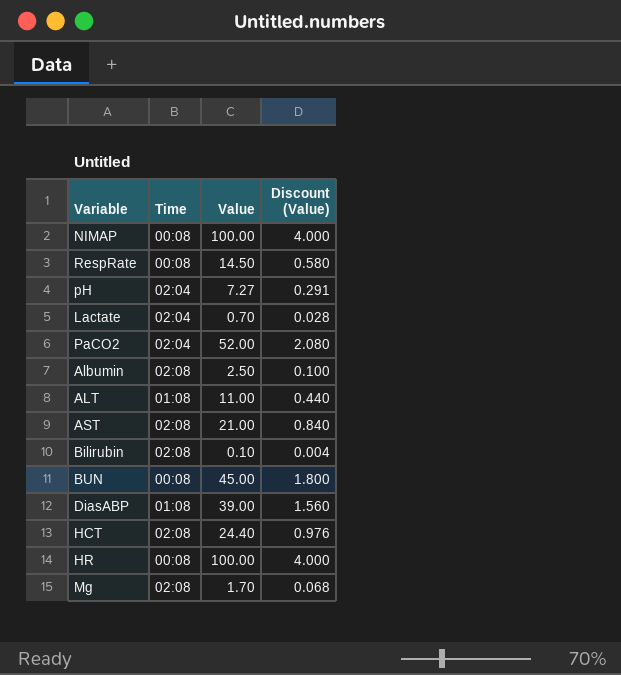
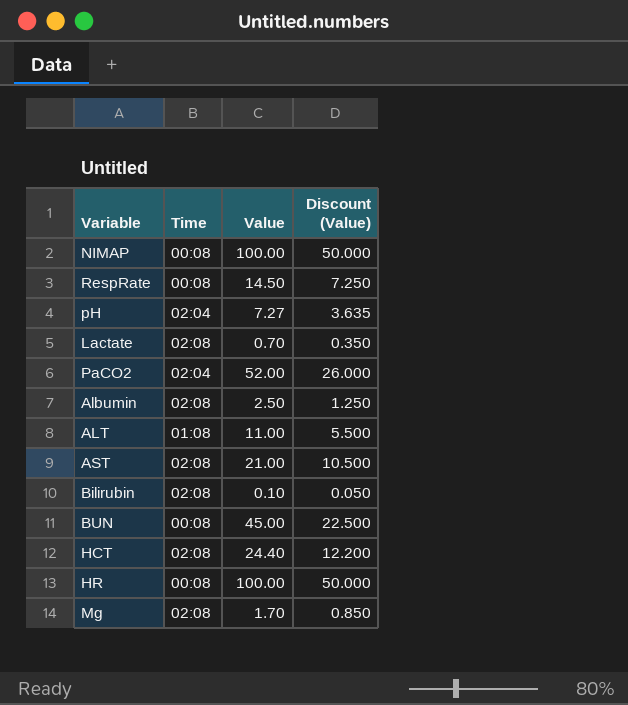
column Discount (Value) | formula: [Value] * 0.04 -> [Value] * 0.5
row DiasABP: 01:08 | 39.00 | 1.560 -> none
Lactate | Time: 02:04 -> 02:08

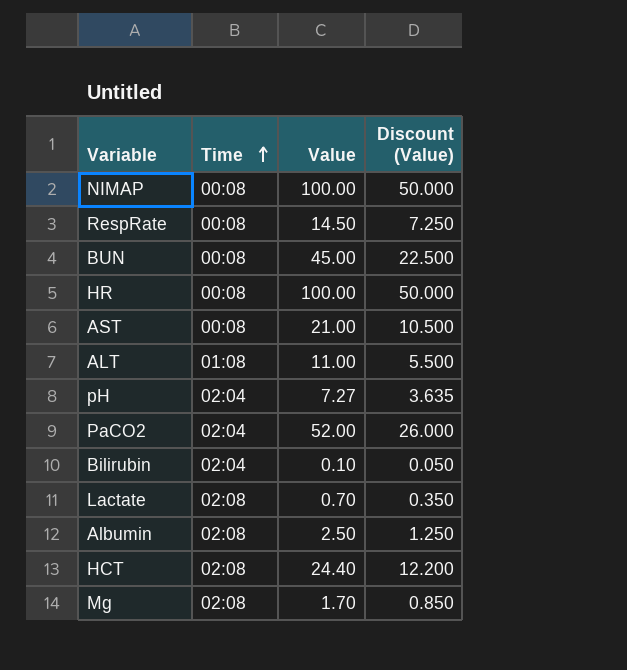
row order: none -> Time ascending
AST | Time: 02:08 -> 00:08
Bilirubin | Time: 02:08 -> 02:04

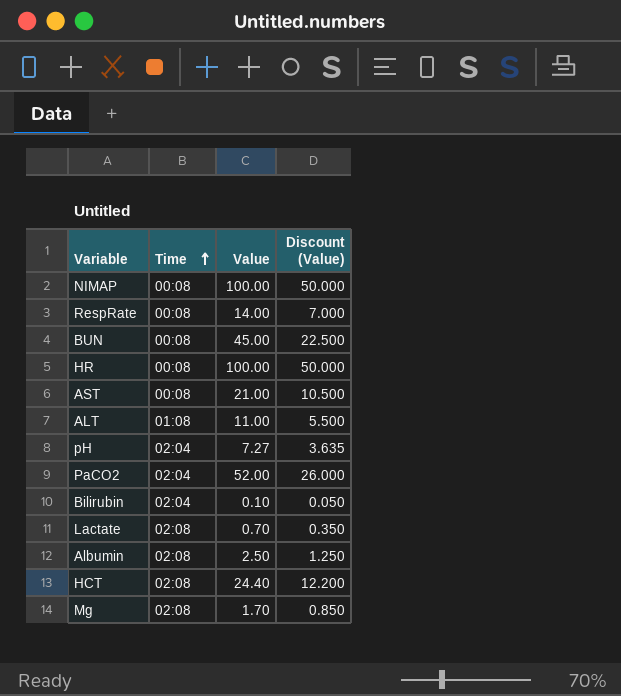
RespRate | Value: 14.50 -> 14.00
RespRate | Discount (Value): 7.250 -> 7.000

